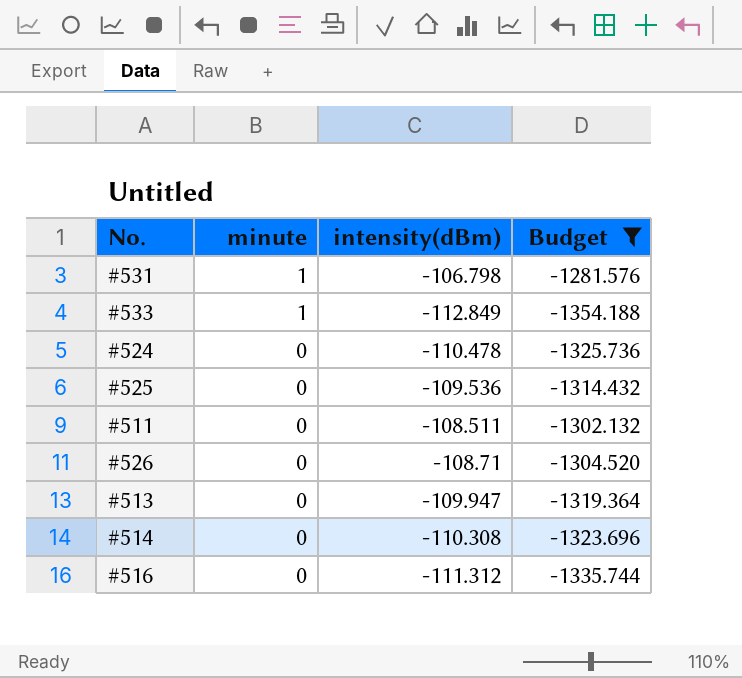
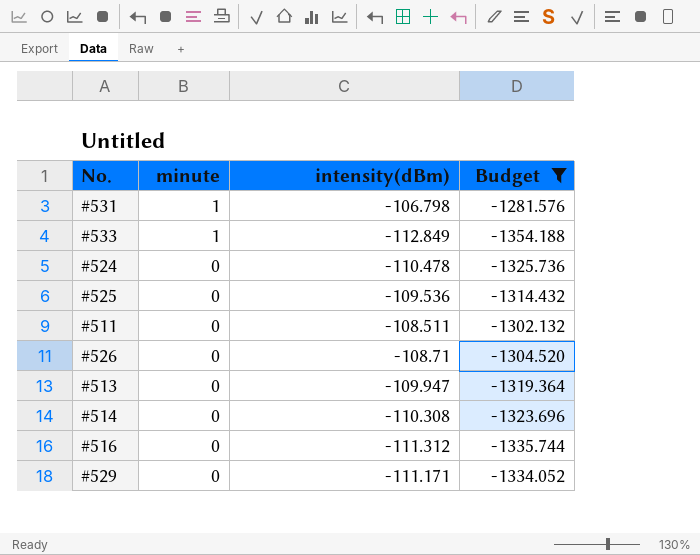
row #529: none -> 0 | -111.171 | -1334.052

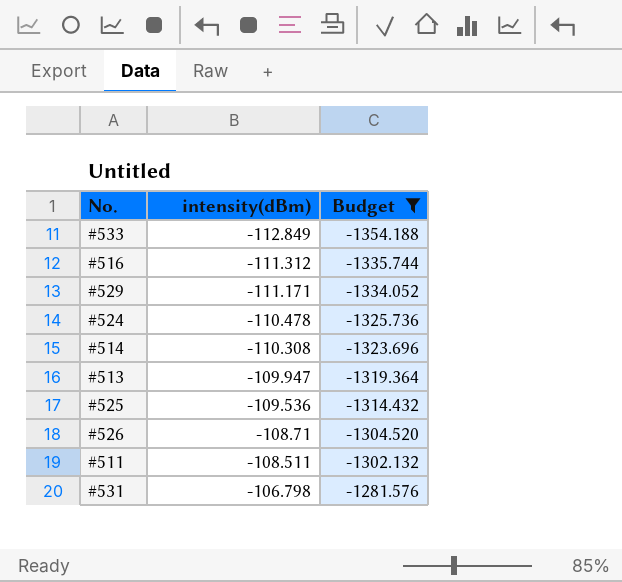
row order: minute descending -> intensity(dBm) ascending
column minute | position: 2 -> none

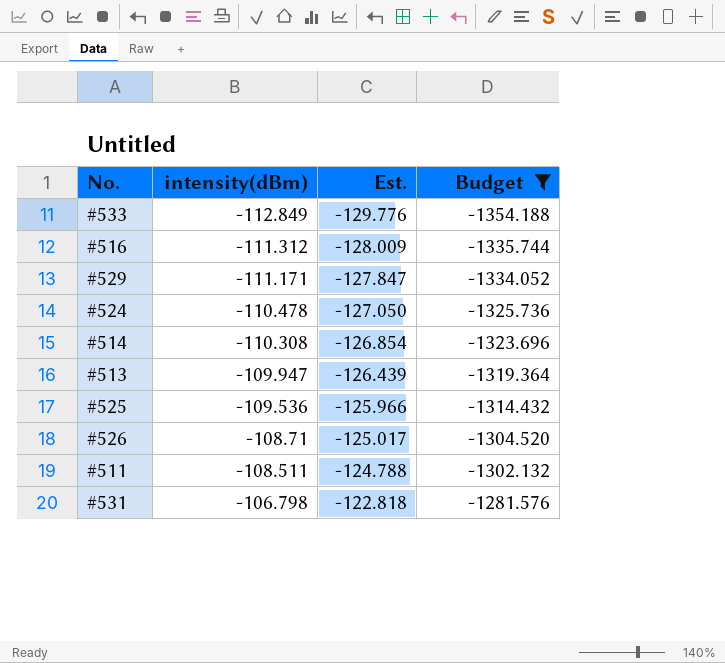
column Est. | formula: none -> [intensity(dBm)] * 1.15

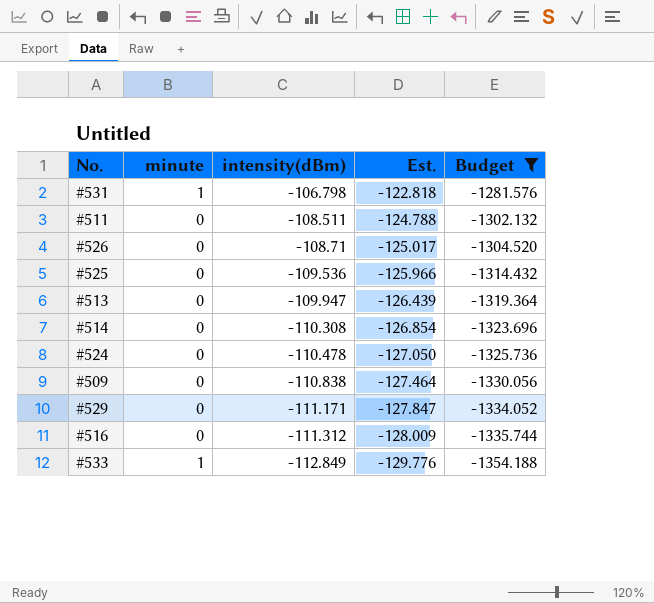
row order: intensity(dBm) ascending -> intensity(dBm) descending
column minute | position: none -> 2
row #509: none -> 0 | -110.838 | -127.464 | -1330.056

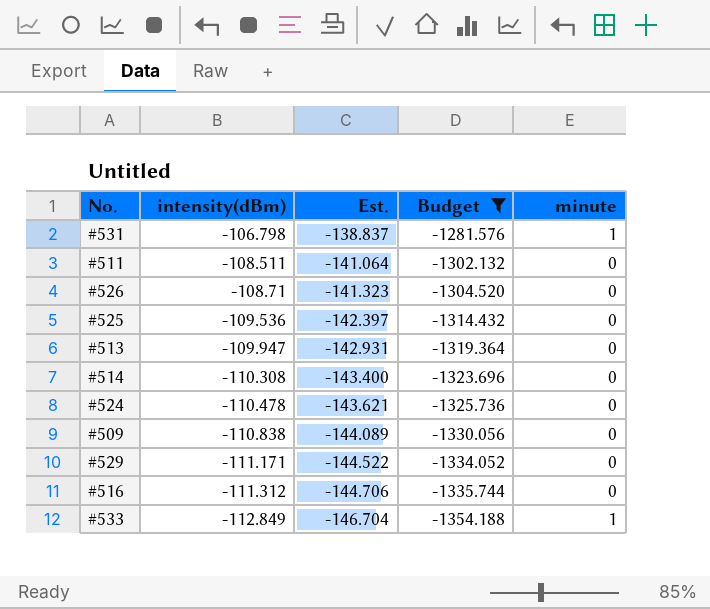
column Est. | formula: [intensity(dBm)] * 1.15 -> [intensity(dBm)] * 1.3
column minute | position: 2 -> 5

